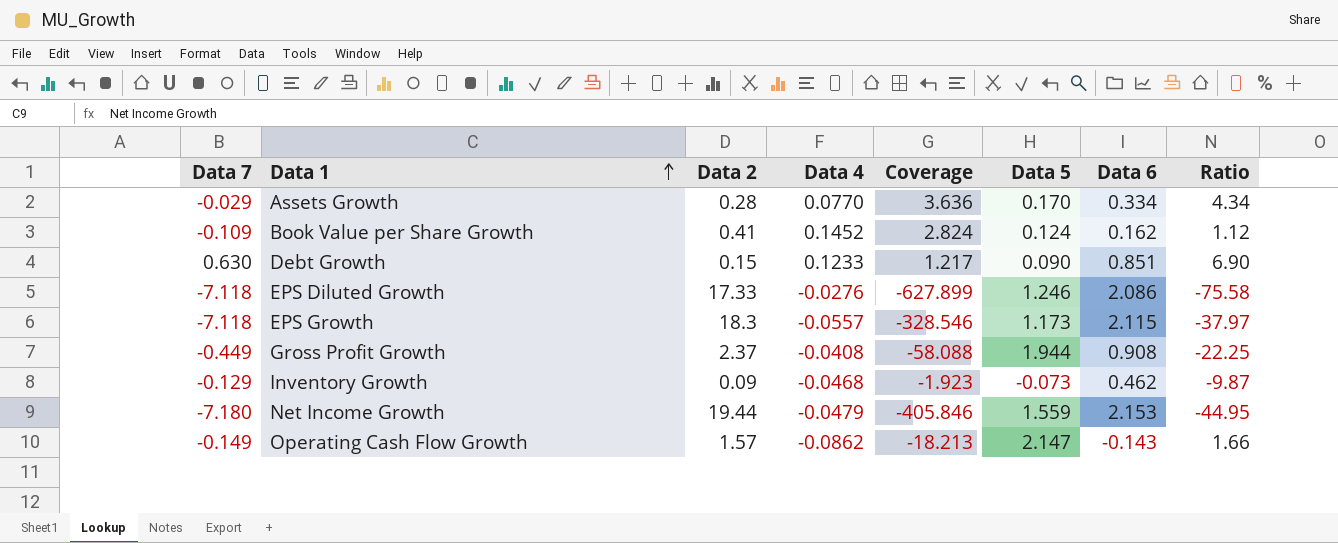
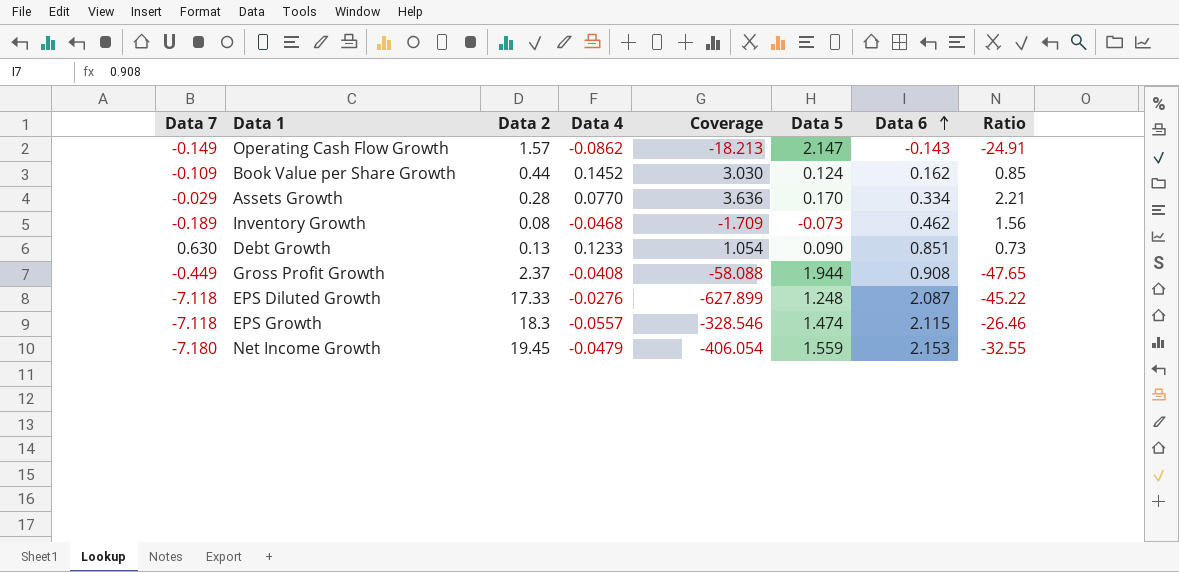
row order: Data 1 ascending -> Data 6 ascending
column Ratio | formula: [Data 6] / [Data 4] -> [Data 5] / [Data 4]
Book Value per Share Growth | Data 2: 0.41 -> 0.44
Book Value per Share Growth | Coverage: 2.824 -> 3.030
Inventory Growth | Data 7: -0.129 -> -0.189
Inventory Growth | Data 2: 0.09 -> 0.08
Inventory Growth | Coverage: -1.923 -> -1.709
Debt Growth | Data 2: 0.15 -> 0.13
Debt Growth | Coverage: 1.217 -> 1.054
EPS Diluted Growth | Data 5: 1.246 -> 1.248
EPS Diluted Growth | Data 6: 2.086 -> 2.087
EPS Growth | Data 5: 1.173 -> 1.474
Net Income Growth | Data 2: 19.44 -> 19.45
Net Income Growth | Coverage: -405.846 -> -406.054

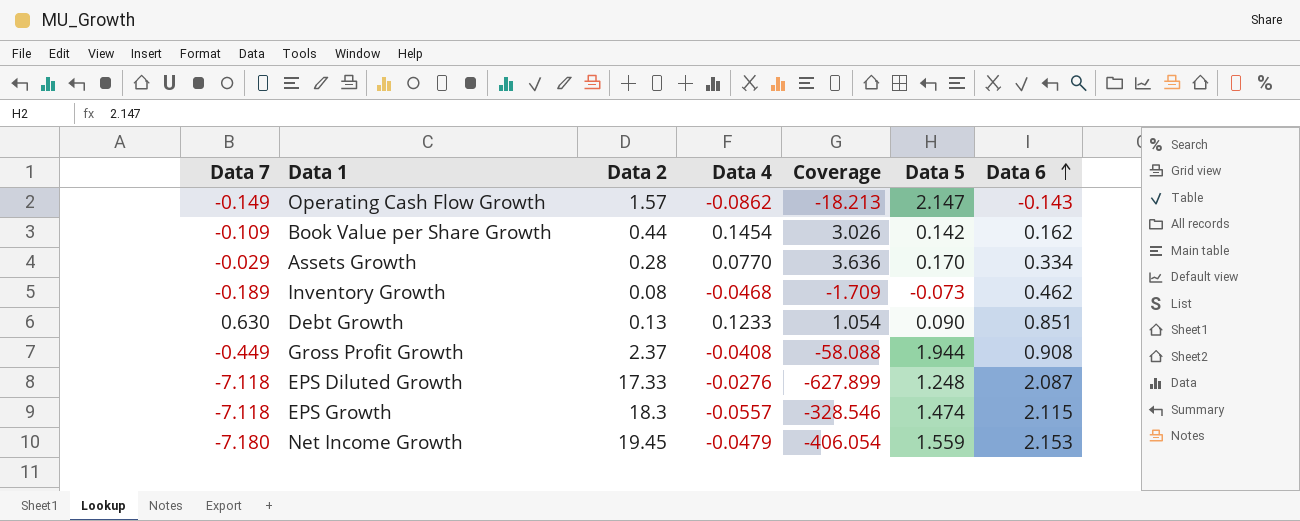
column Ratio | formula: [Data 5] / [Data 4] -> none
Book Value per Share Growth | Data 4: 0.1452 -> 0.1454
Book Value per Share Growth | Coverage: 3.030 -> 3.026
Book Value per Share Growth | Data 5: 0.124 -> 0.142

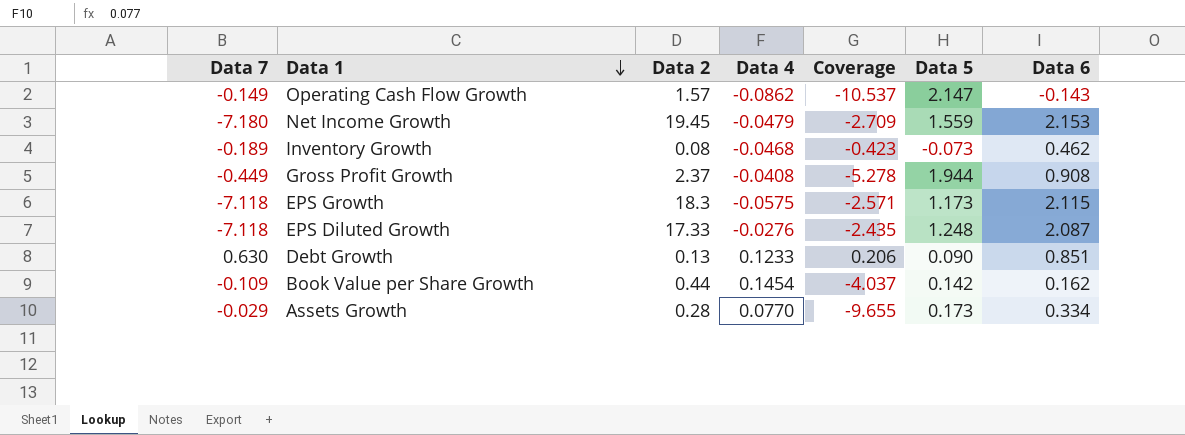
row order: Data 6 ascending -> Data 1 descending
column Coverage | formula: [Data 2] / [Data 4] -> [Data 2] / [Data 7]
EPS Growth | Data 4: -0.0557 -> -0.0575
EPS Growth | Data 5: 1.474 -> 1.173
Assets Growth | Data 5: 0.170 -> 0.173

